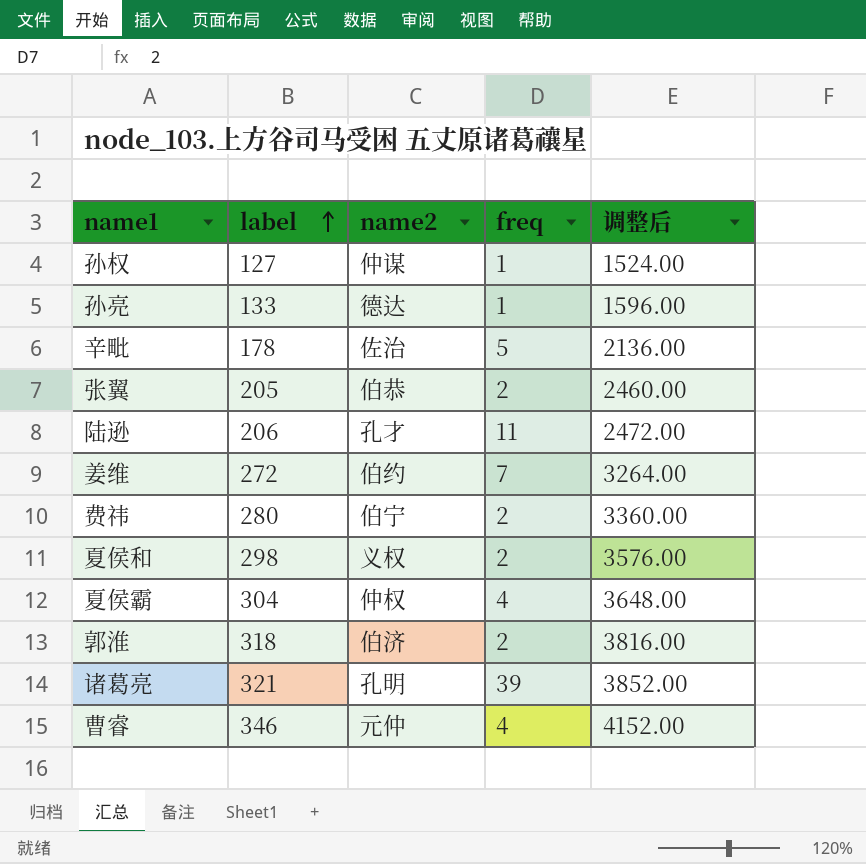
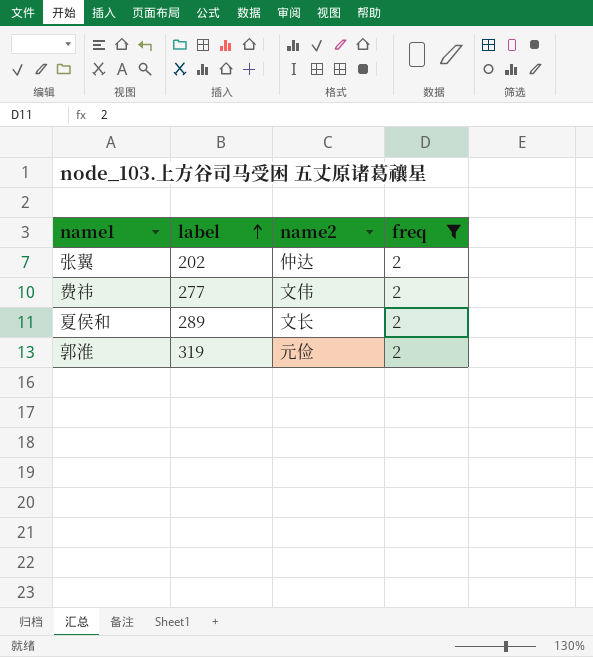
filter: none -> freq = 2
column 调整后 | formula: [label] * 12 -> none
张翼 | label: 205 -> 202
张翼 | name2: 伯恭 -> 仲达
费祎 | label: 280 -> 277
费祎 | name2: 伯宁 -> 文伟
夏侯和 | label: 298 -> 289
夏侯和 | name2: 义权 -> 文长
郭淮 | label: 318 -> 319
郭淮 | name2: 伯济 -> 元俭

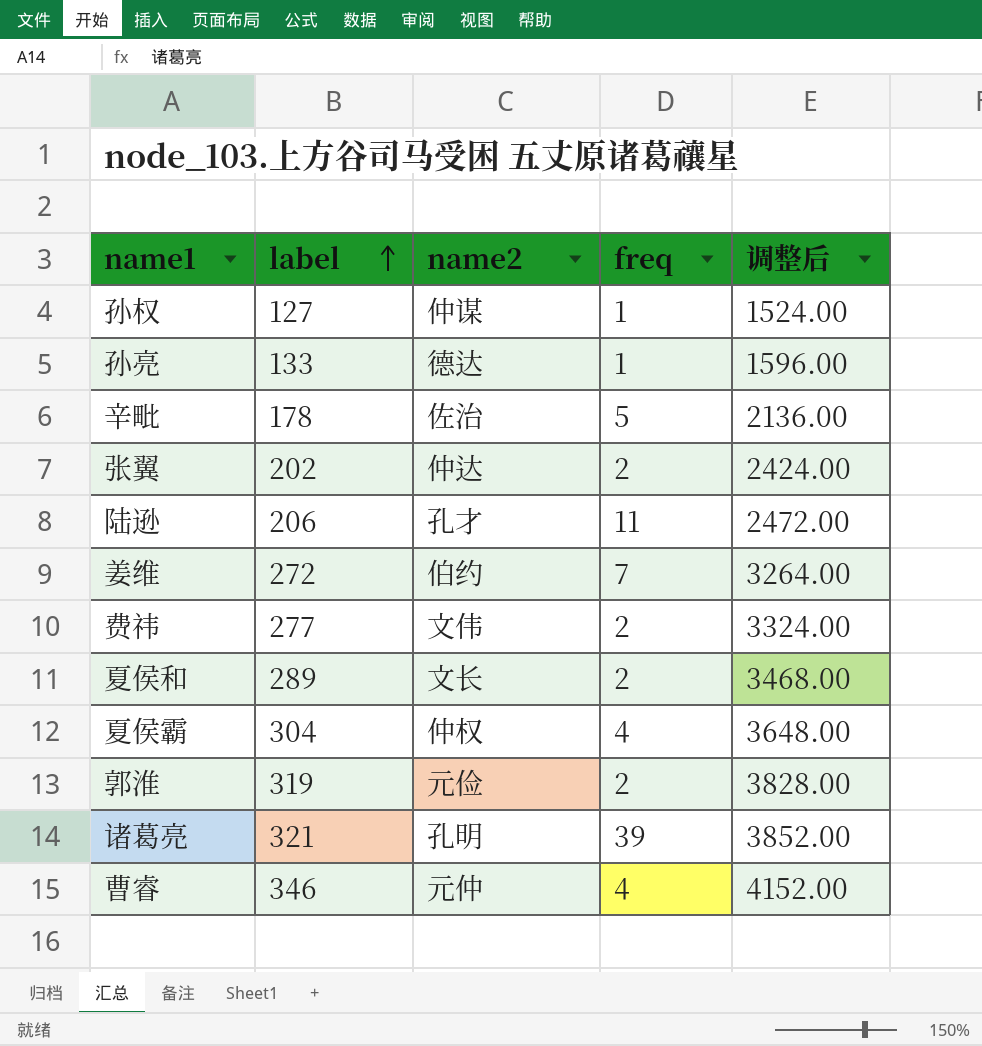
filter: freq = 2 -> none
column 调整后 | formula: none -> [label] * 12

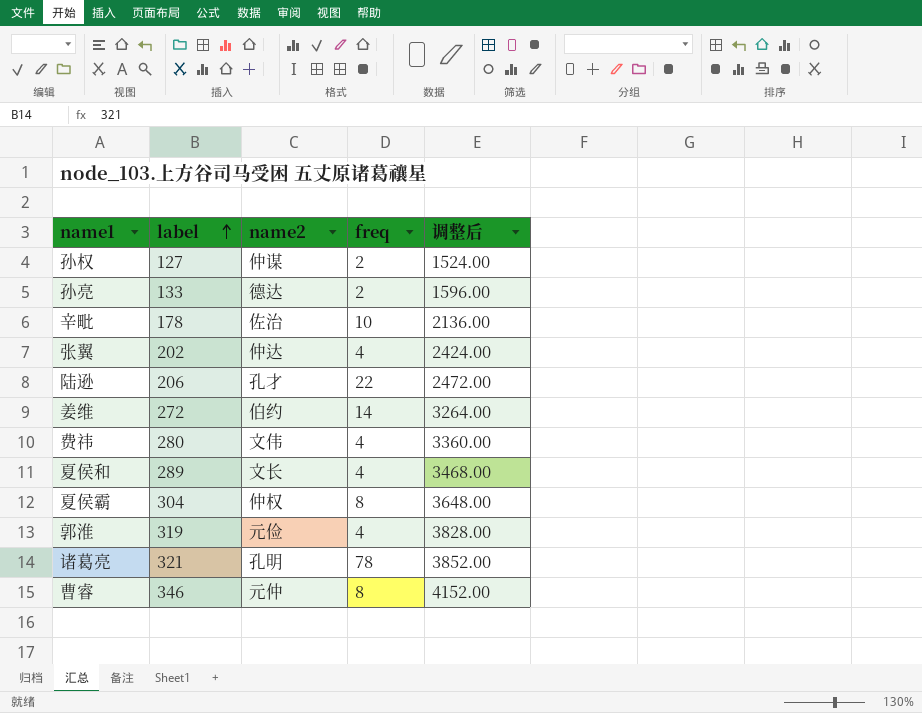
孙权 | freq: 1 -> 2
孙亮 | freq: 1 -> 2
辛毗 | freq: 5 -> 10
张翼 | freq: 2 -> 4
陆逊 | freq: 11 -> 22
姜维 | freq: 7 -> 14
费祎 | label: 277 -> 280
费祎 | freq: 2 -> 4
费祎 | 调整后: 3324.00 -> 3360.00
夏侯和 | freq: 2 -> 4
夏侯霸 | freq: 4 -> 8
郭淮 | freq: 2 -> 4
诸葛亮 | freq: 39 -> 78
曹睿 | freq: 4 -> 8

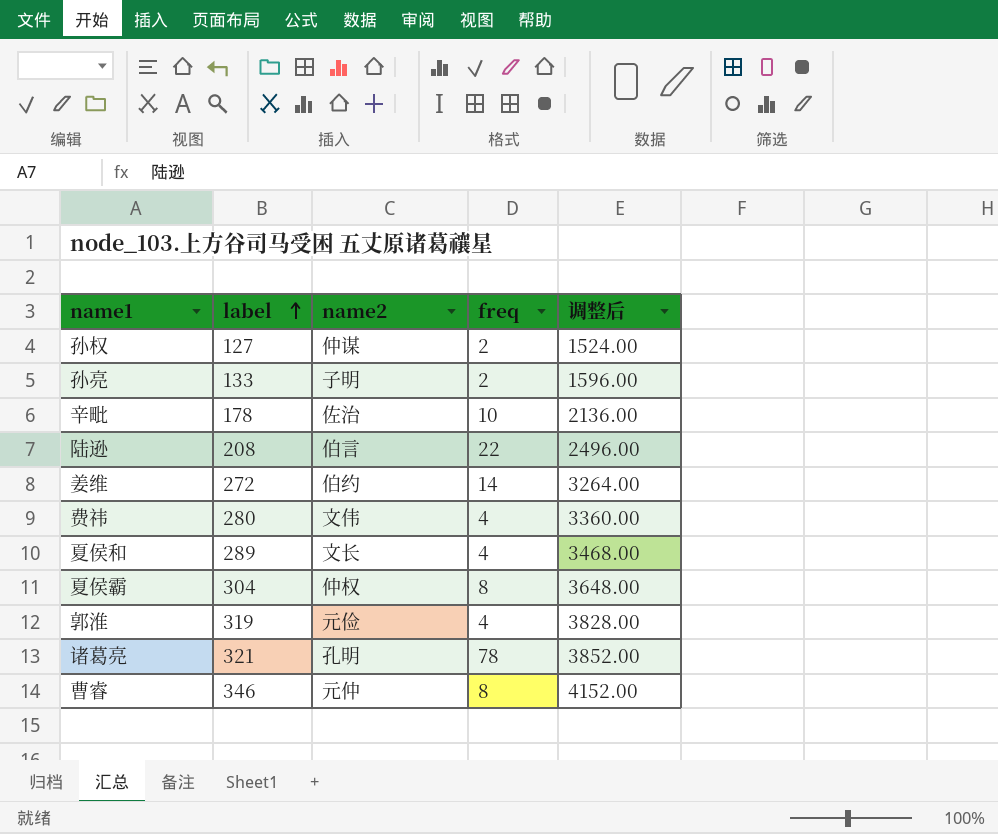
row 张翼: 202 | 仲达 | 4 | 2424.00 -> none
孙亮 | name2: 德达 -> 子明
陆逊 | label: 206 -> 208
陆逊 | name2: 孔才 -> 伯言
陆逊 | 调整后: 2472.00 -> 2496.00

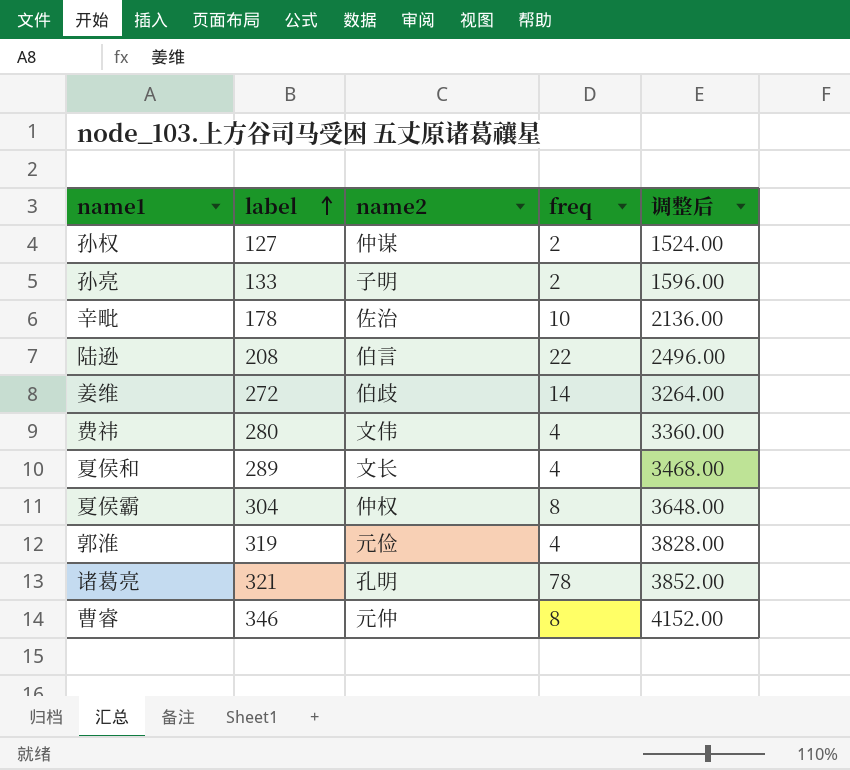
姜维 | name2: 伯约 -> 伯歧

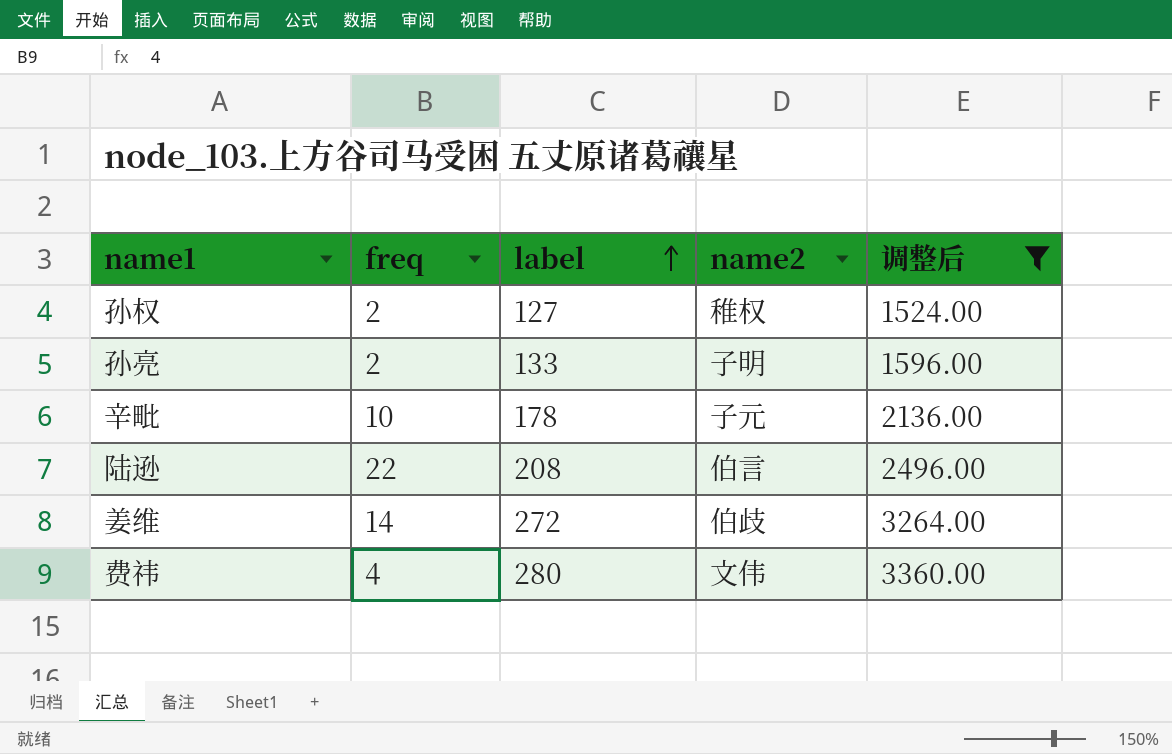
filter: none -> 调整后 <= 3360.00
column freq | position: 4 -> 2
孙权 | name2: 仲谋 -> 稚权
辛毗 | name2: 佐治 -> 子元

